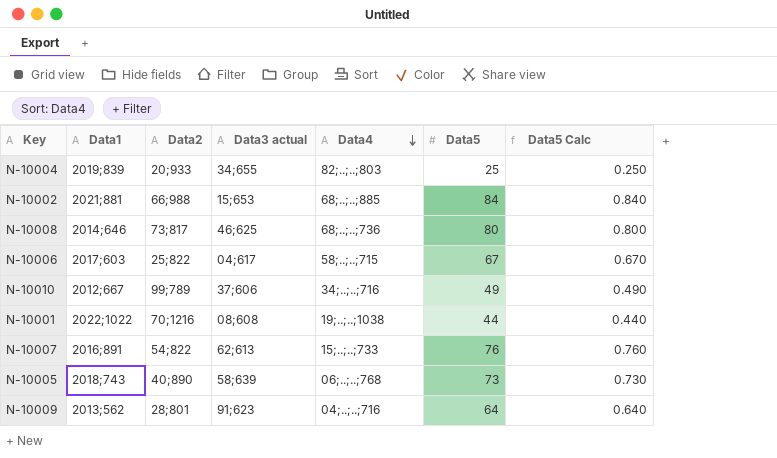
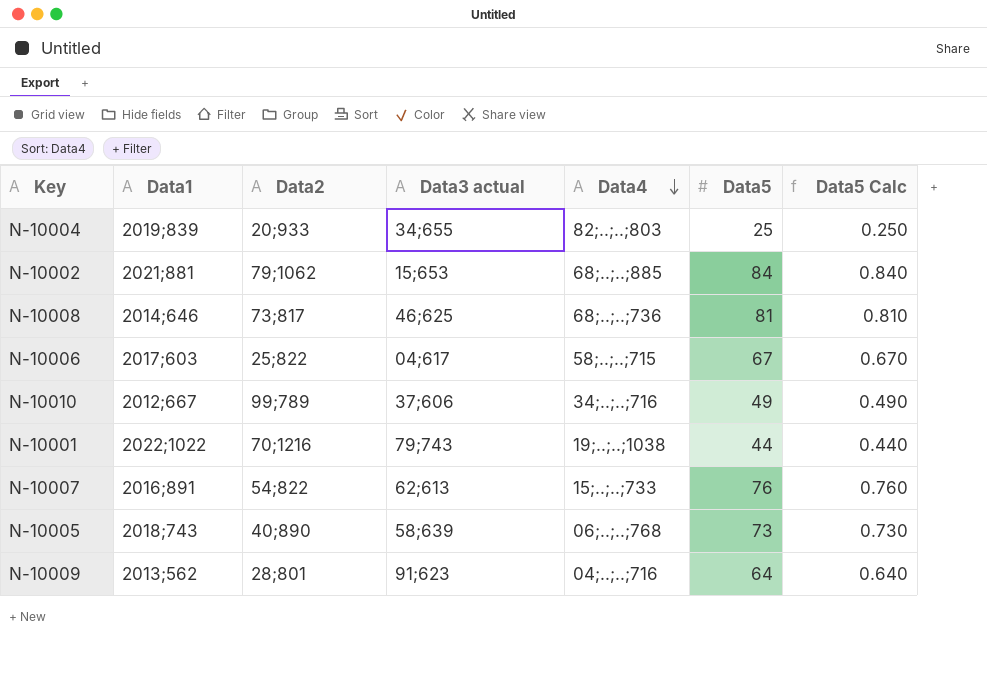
N-10002 | Data2: 66;988 -> 79;1062
N-10008 | Data5: 80 -> 81
N-10008 | Data5 Calc: 0.800 -> 0.810
N-10001 | Data3 actual: 08;608 -> 79;743

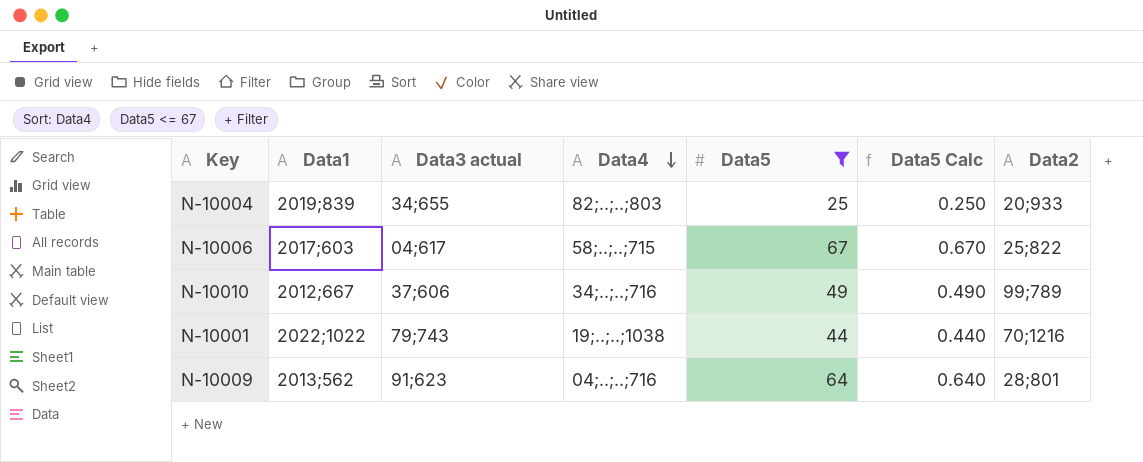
filter: none -> Data5 <= 67
column Data2 | position: 3 -> 7

